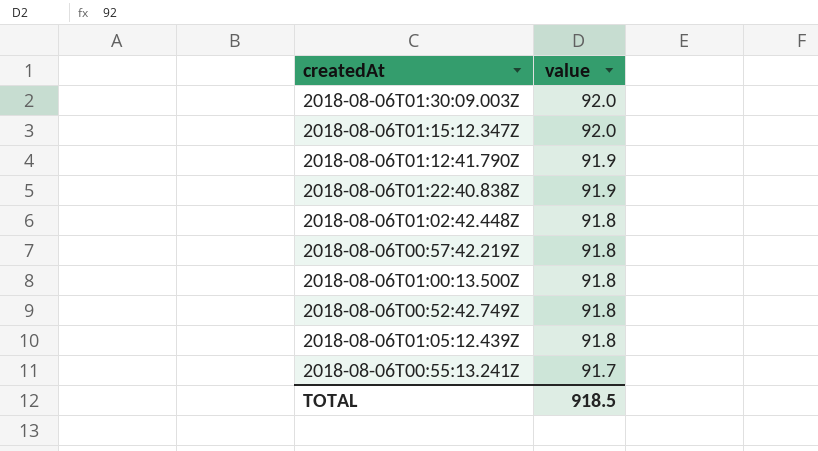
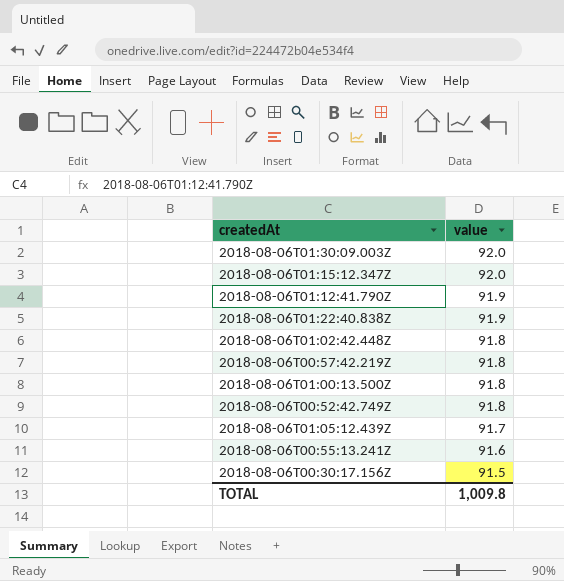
2018-08-06T01:05:12.439Z | value: 91.8 -> 91.7
2018-08-06T00:55:13.241Z | value: 91.7 -> 91.6
row 2018-08-06T00:30:17.156Z: none -> 91.5
TOTAL | value: 918.5 -> 1,009.8

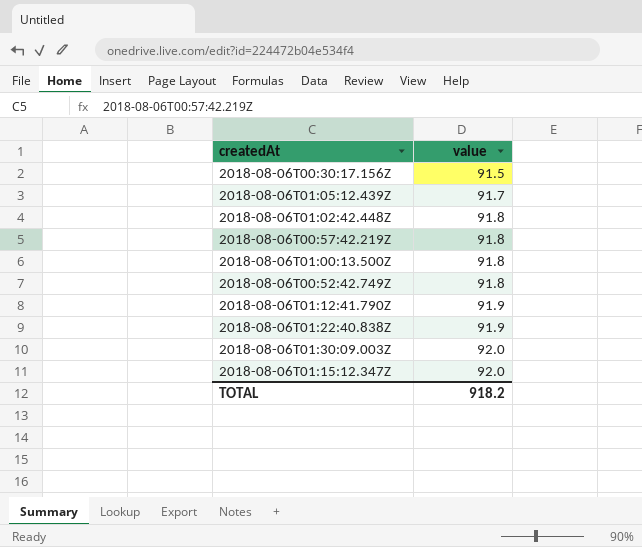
row order: value descending -> value ascending
row 2018-08-06T00:55:13.241Z: 91.6 -> none
TOTAL | value: 1,009.8 -> 918.2

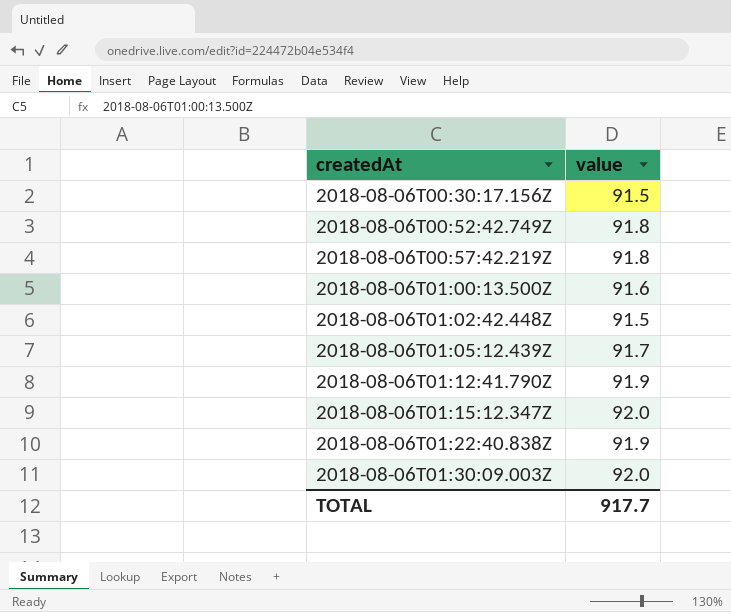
row order: value ascending -> createdAt ascending
2018-08-06T01:00:13.500Z | value: 91.8 -> 91.6
2018-08-06T01:02:42.448Z | value: 91.8 -> 91.5
TOTAL | value: 918.2 -> 917.7

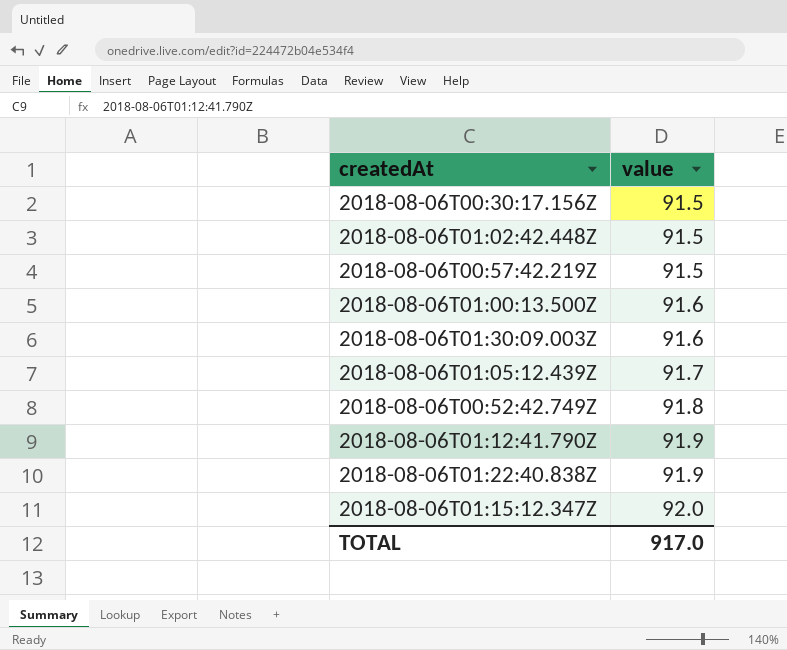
row order: createdAt ascending -> value ascending
2018-08-06T00:57:42.219Z | value: 91.8 -> 91.5
2018-08-06T01:30:09.003Z | value: 92.0 -> 91.6
TOTAL | value: 917.7 -> 917.0

